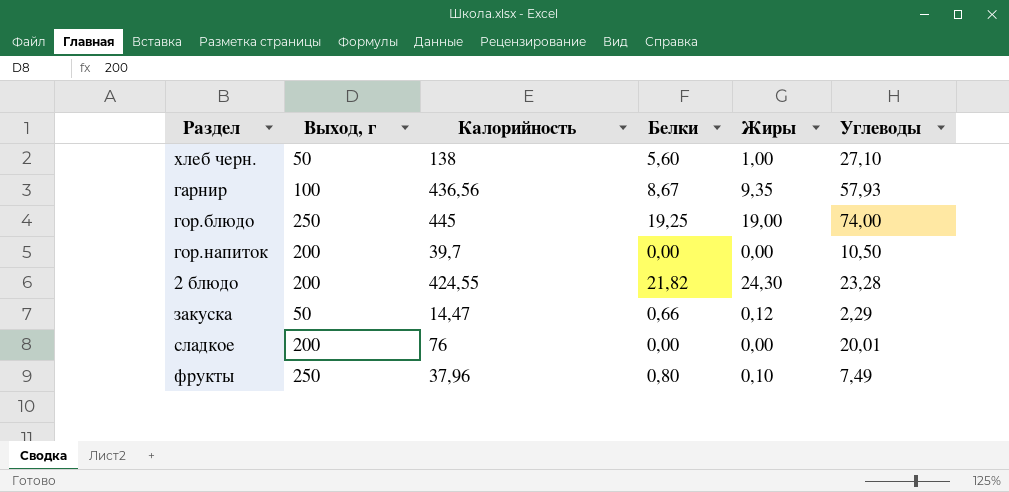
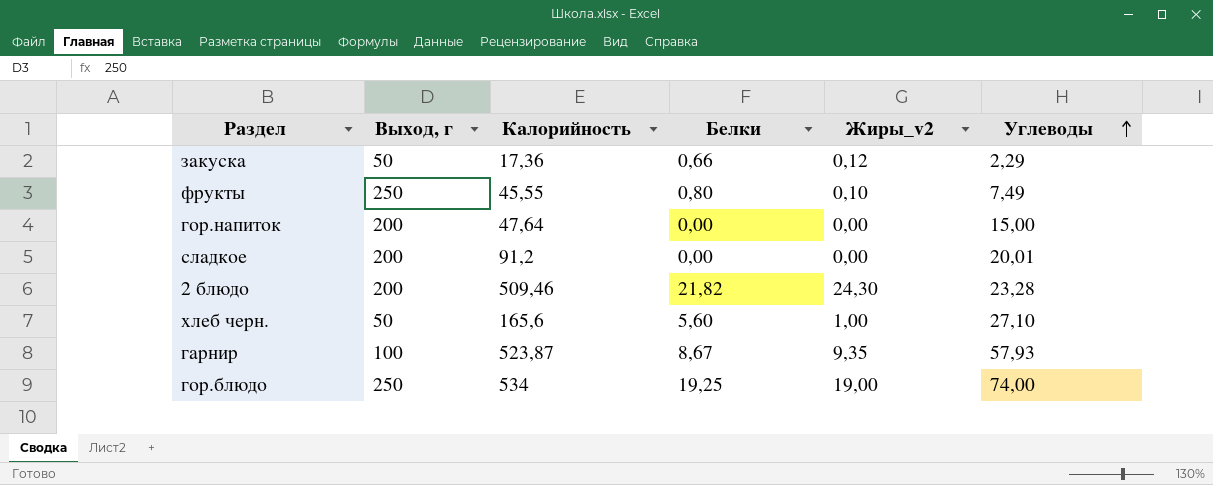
row order: none -> Углеводы ascending
column name: Жиры -> Жиры_v2
закуска | Калорийность: 14,47 -> 17,36
фрукты | Калорийность: 37,96 -> 45,55
гор.напиток | Калорийность: 39,7 -> 47,64
гор.напиток | Углеводы: 10,50 -> 15,00
сладкое | Калорийность: 76 -> 91,2
2 блюдо | Калорийность: 424,55 -> 509,46
хлеб черн. | Калорийность: 138 -> 165,6
гарнир | Калорийность: 436,56 -> 523,87
гор.блюдо | Калорийность: 445 -> 534

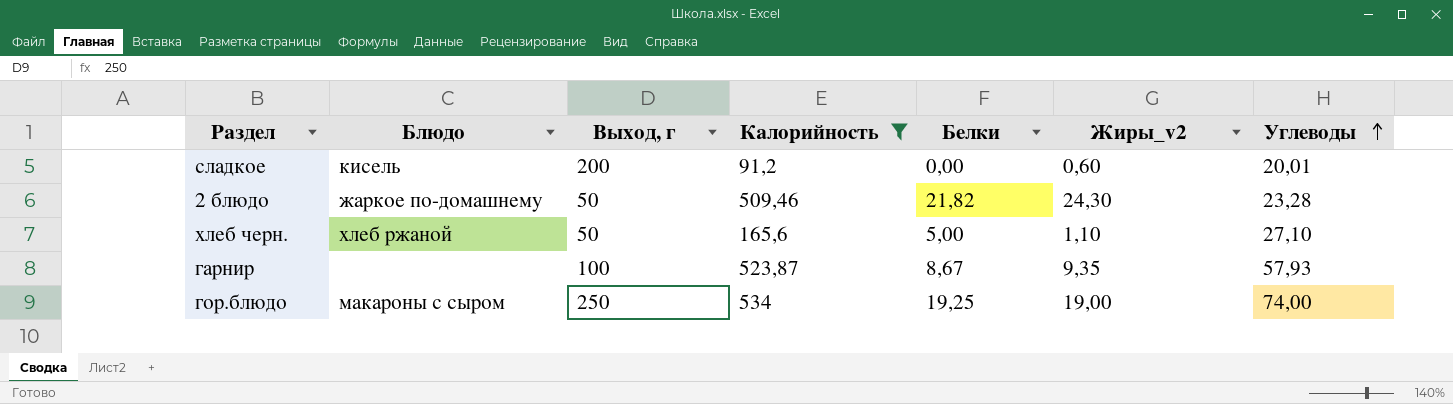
filter: none -> Калорийность >= 91,2
column Блюдо | position: none -> 2
сладкое | Жиры_v2: 0,00 -> 0,60
2 блюдо | Выход, г: 200 -> 50
хлеб черн. | Белки: 5,60 -> 5,00
хлеб черн. | Жиры_v2: 1,00 -> 1,10

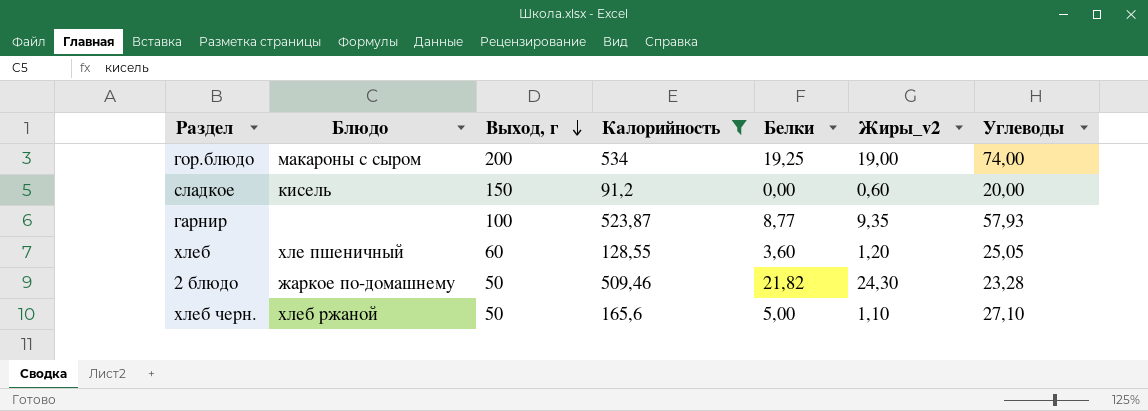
row order: Углеводы ascending -> Выход, г descending
гор.блюдо | Выход, г: 250 -> 200
сладкое | Выход, г: 200 -> 150
сладкое | Углеводы: 20,01 -> 20,00
гарнир | Белки: 8,67 -> 8,77
row хлеб: none -> хле пшеничный | 60 | 128,55 | 3,60 | 1,20 | 25,05

